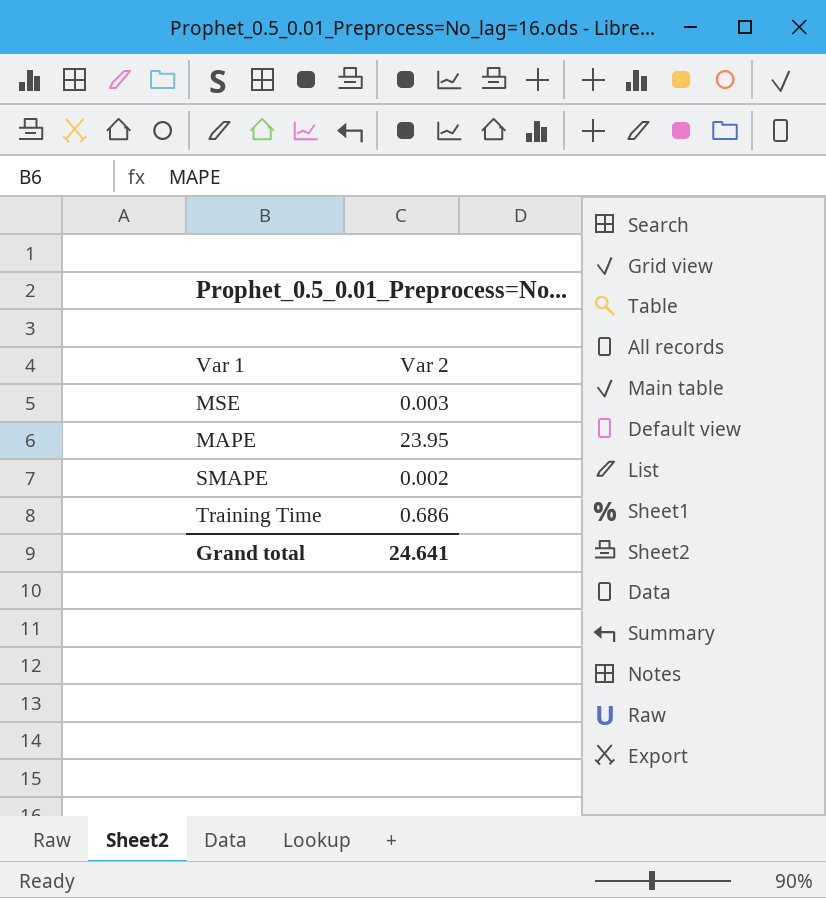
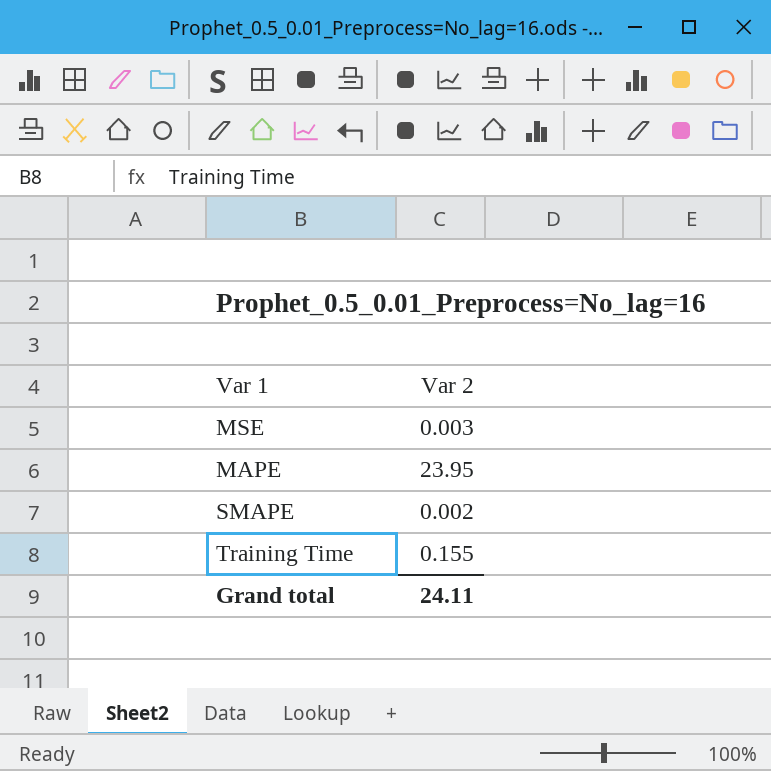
Training Time | Var 2: 0.686 -> 0.155
Grand total | Var 2: 24.641 -> 24.11

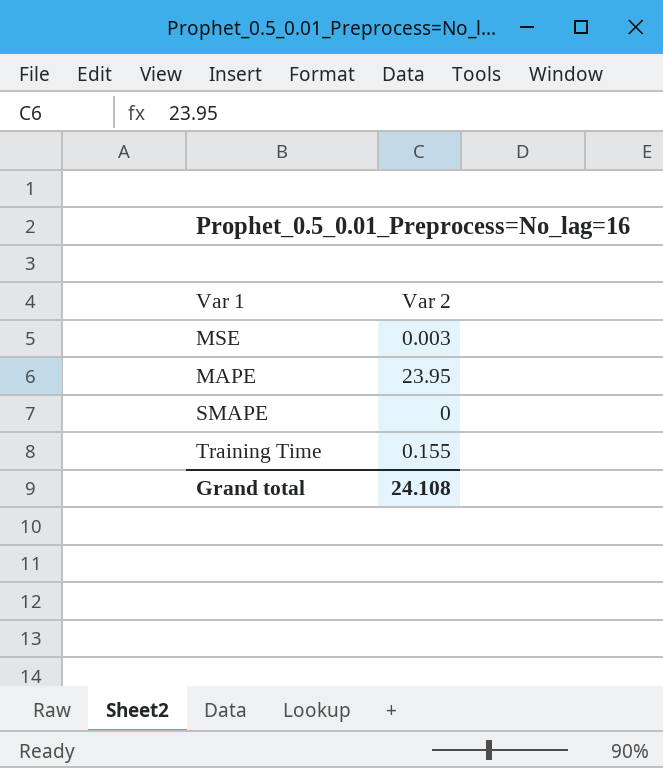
SMAPE | Var 2: 0.002 -> 0
Grand total | Var 2: 24.11 -> 24.108

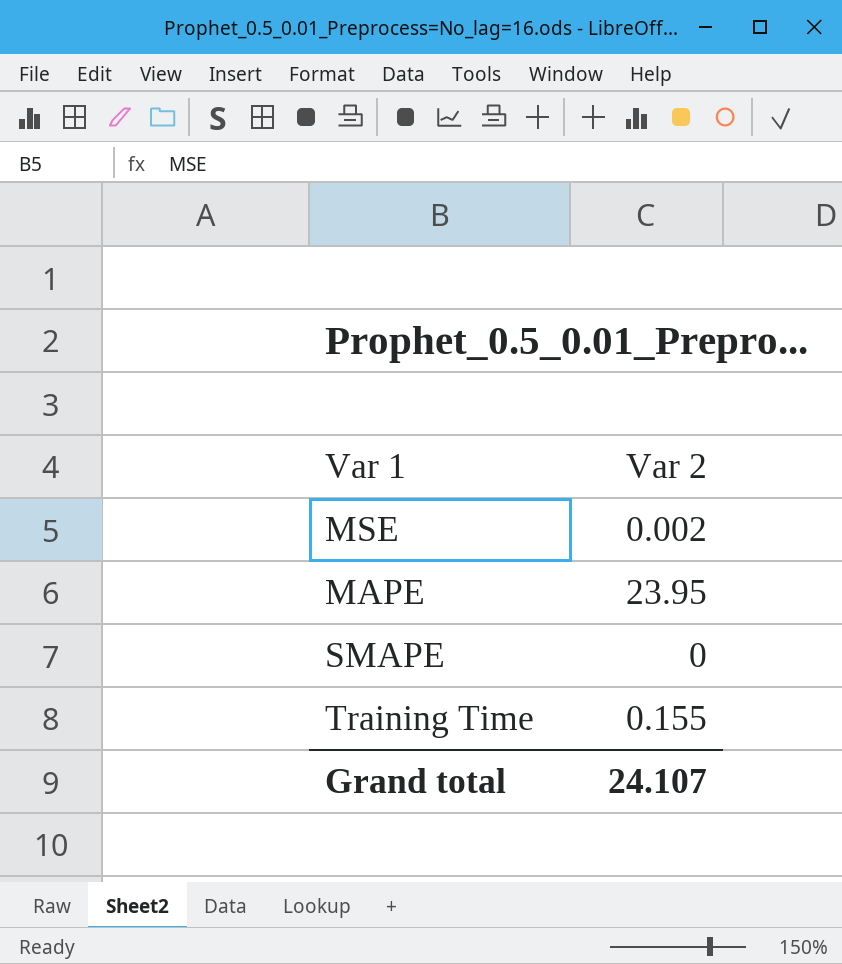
MSE | Var 2: 0.003 -> 0.002
Grand total | Var 2: 24.108 -> 24.107

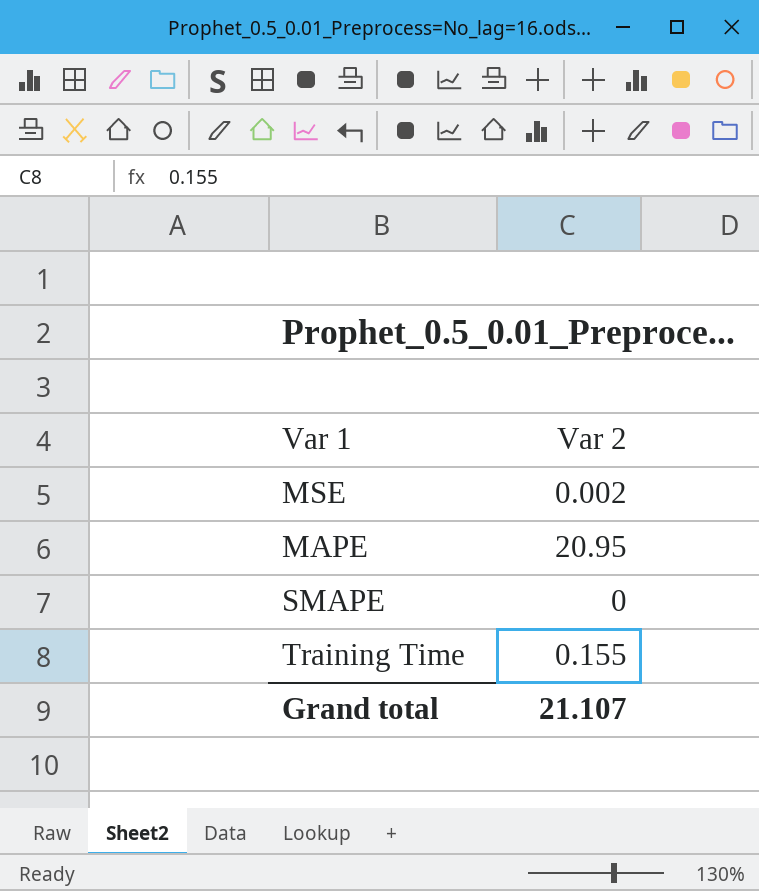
MAPE | Var 2: 23.95 -> 20.95
Grand total | Var 2: 24.107 -> 21.107

